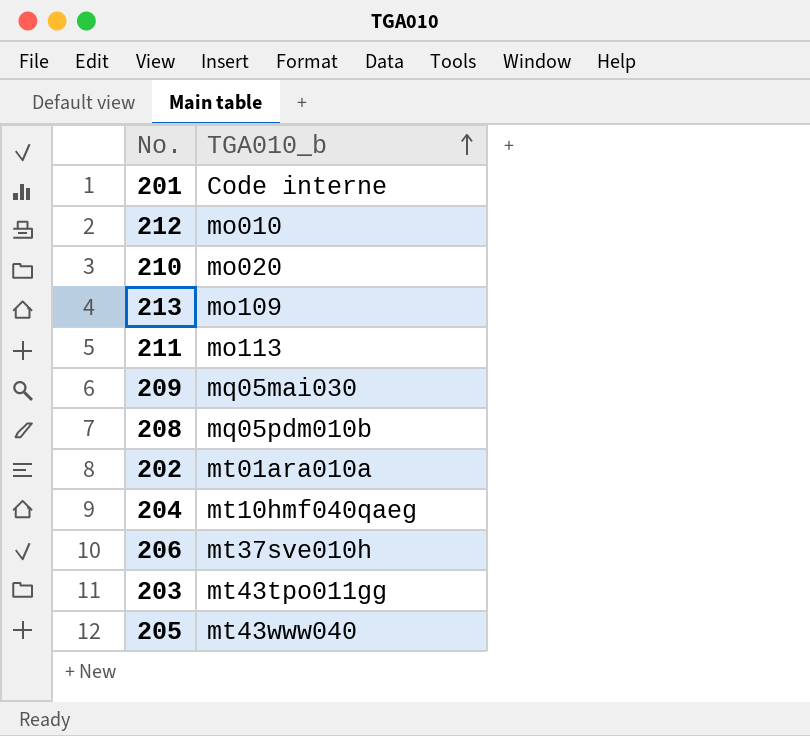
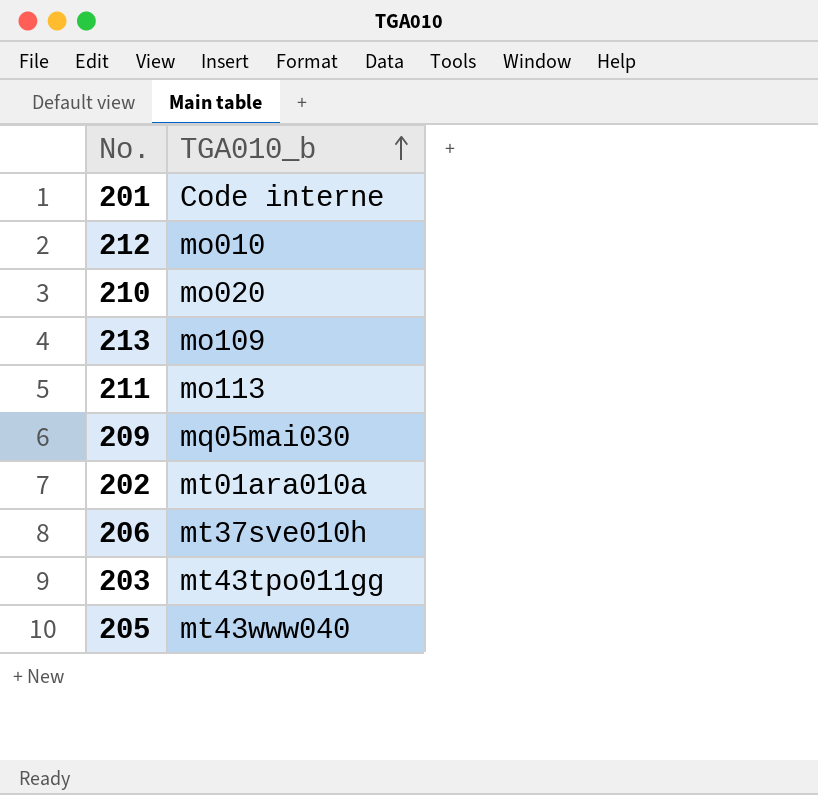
row 208: mq05pdm010b -> none
row 204: mt10hmf040qaeg -> none

